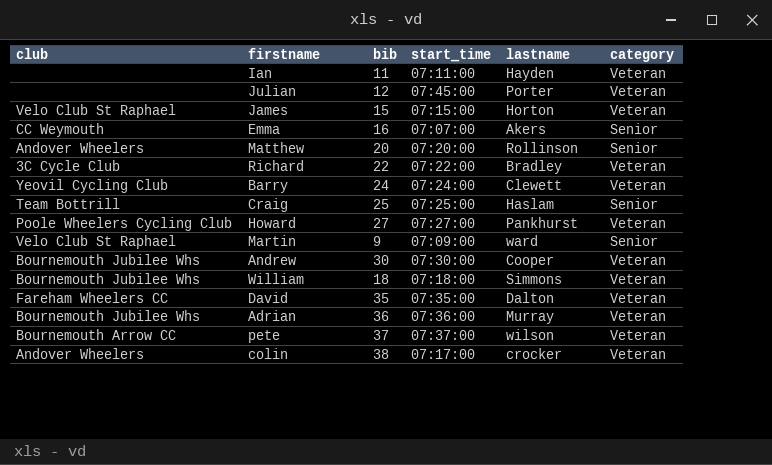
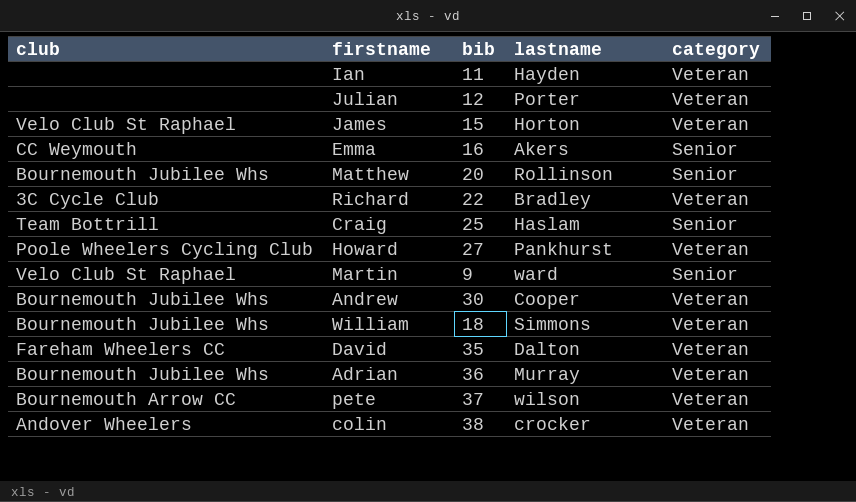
column start_time | position: 4 -> none
row Barry: Yeovil Cycling Club | 24 | 07:24:00 | Clewett | Veteran -> none
Matthew | club: Andover Wheelers -> Bournemouth Jubilee Whs

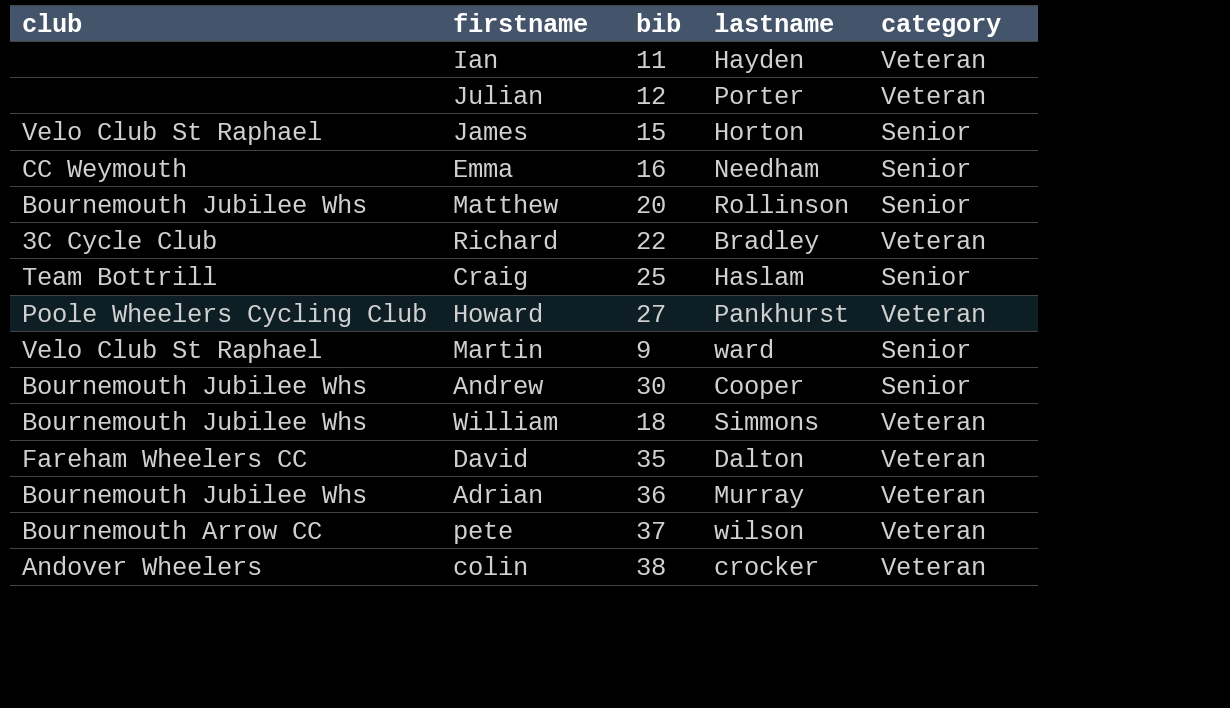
James | category: Veteran -> Senior
Emma | lastname: Akers -> Needham
Andrew | category: Veteran -> Senior

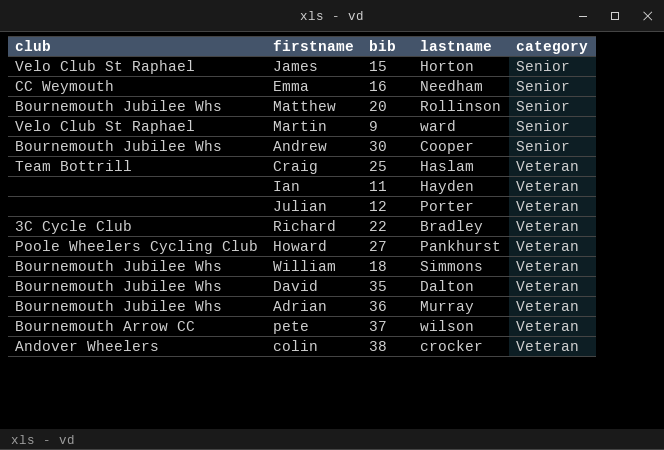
row order: none -> category ascending
Craig | category: Senior -> Veteran
David | club: Fareham Wheelers CC -> Bournemouth Jubilee Whs

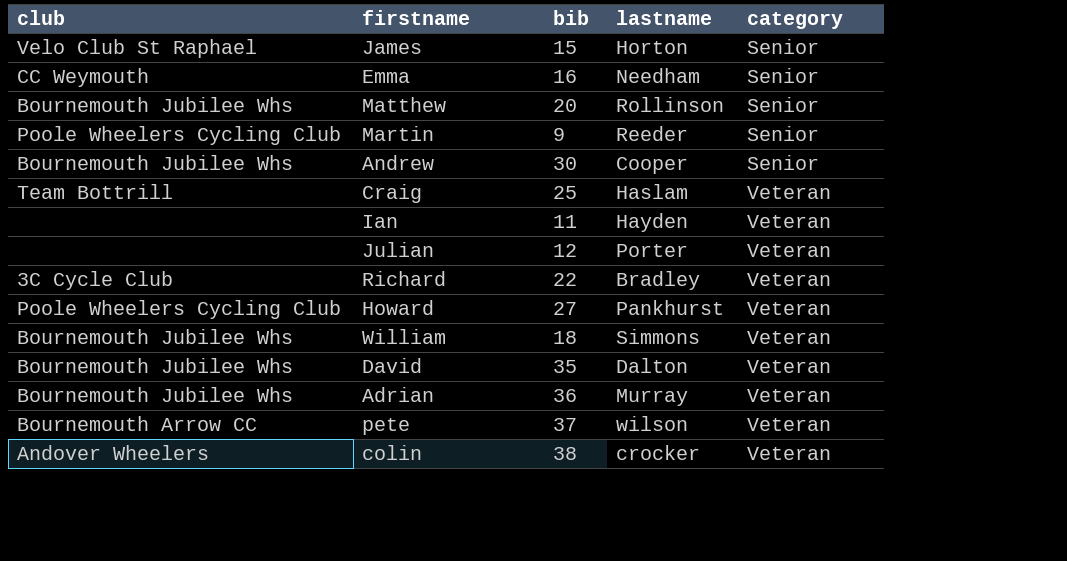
Martin | club: Velo Club St Raphael -> Poole Wheelers Cycling Club
Martin | lastname: ward -> Reeder

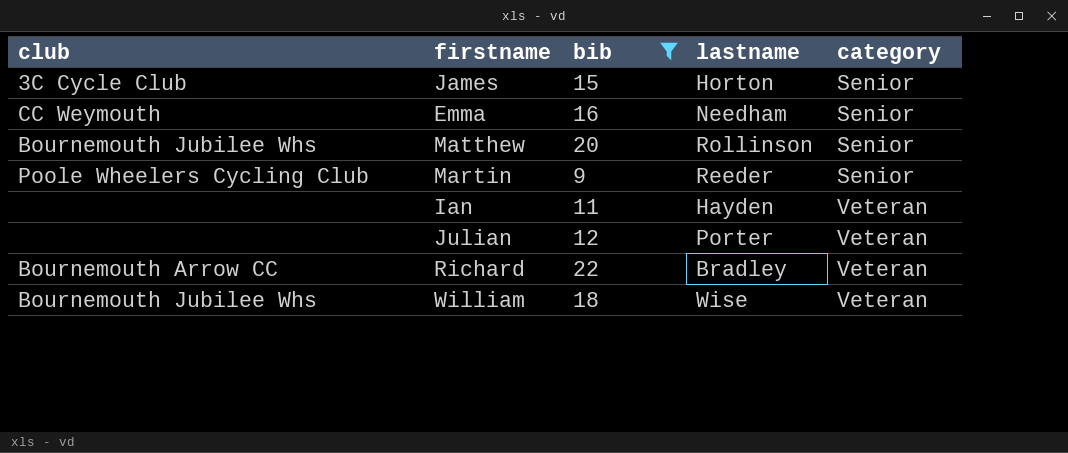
filter: none -> bib <= 22
James | club: Velo Club St Raphael -> 3C Cycle Club
Richard | club: 3C Cycle Club -> Bournemouth Arrow CC
William | lastname: Simmons -> Wise

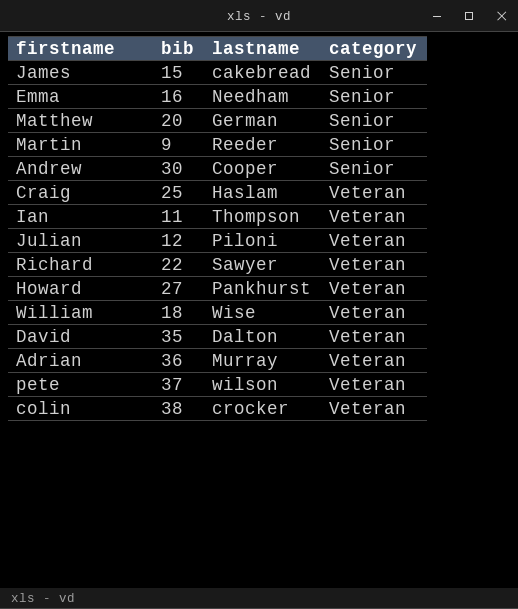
filter: bib <= 22 -> none
column club | position: 1 -> none
James | lastname: Horton -> cakebread
Matthew | lastname: Rollinson -> German
Ian | lastname: Hayden -> Thompson
Julian | lastname: Porter -> Piloni
Richard | lastname: Bradley -> Sawyer

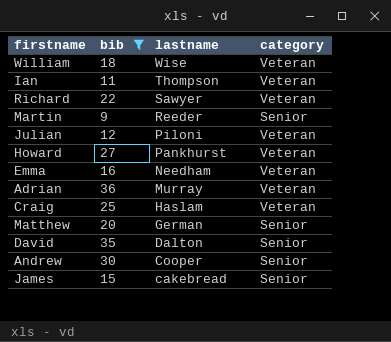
filter: none -> bib <= 36
row order: category ascending -> lastname descending
Emma | category: Senior -> Veteran
David | category: Veteran -> Senior

